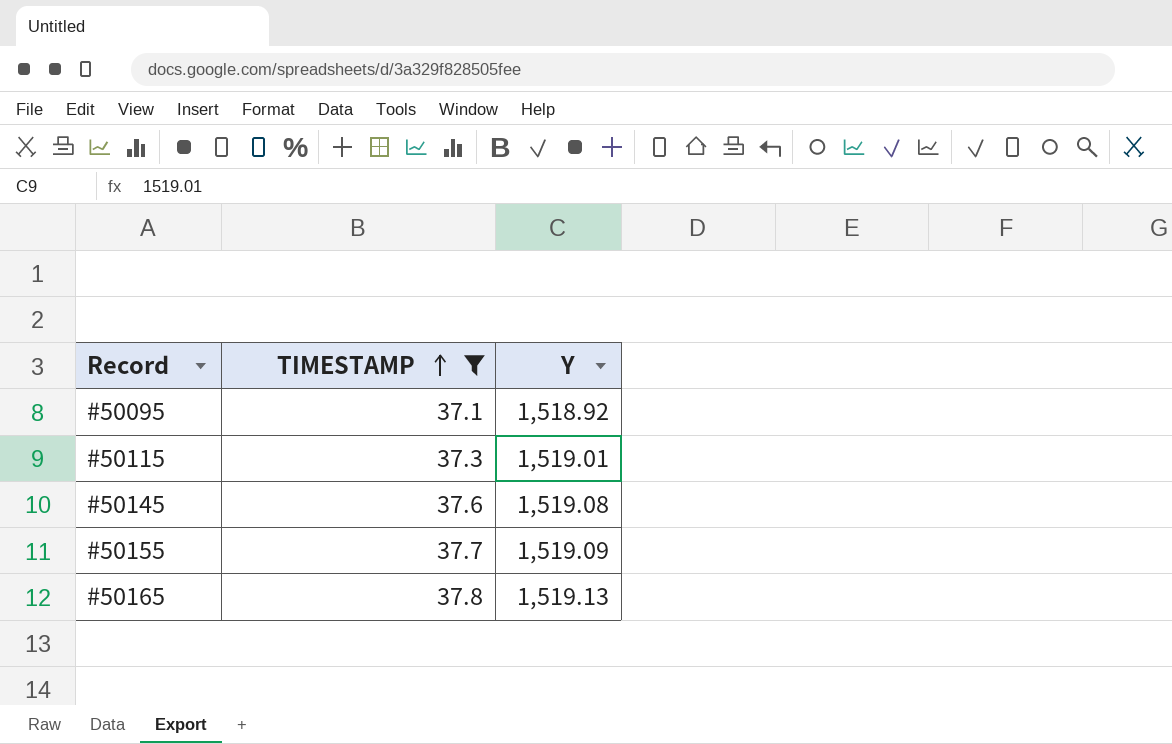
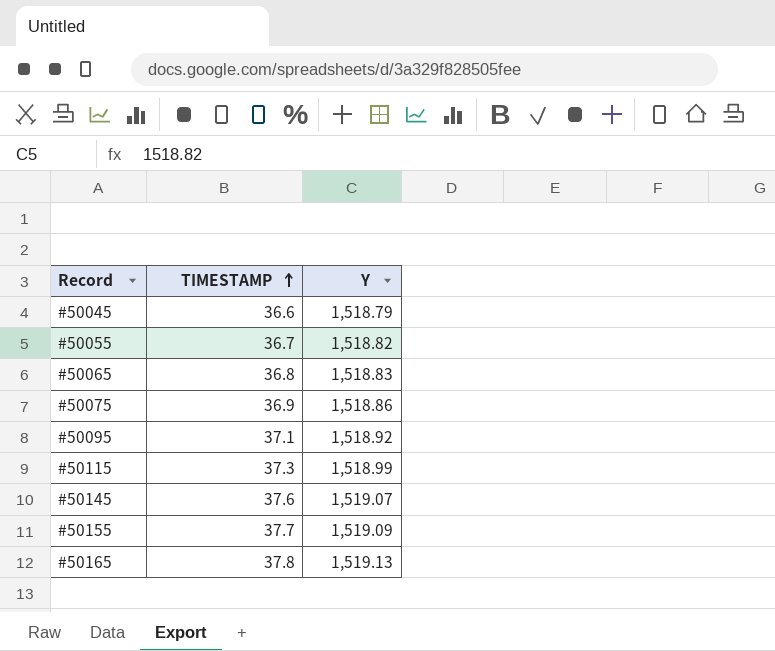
filter: TIMESTAMP >= 37.1 -> none
#50115 | Y: 1,519.01 -> 1,518.99
#50145 | Y: 1,519.08 -> 1,519.07

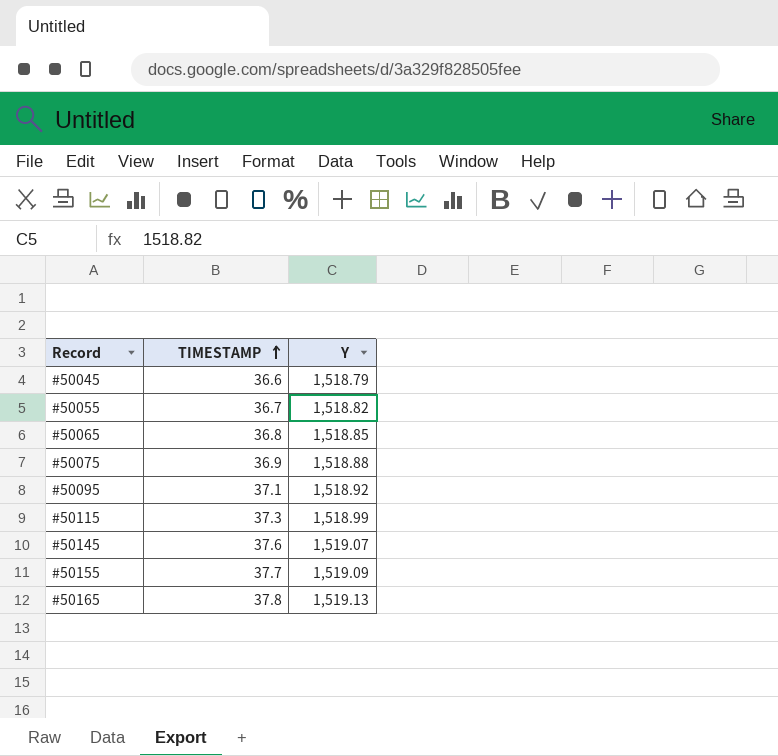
#50065 | Y: 1,518.83 -> 1,518.85
#50075 | Y: 1,518.86 -> 1,518.88

